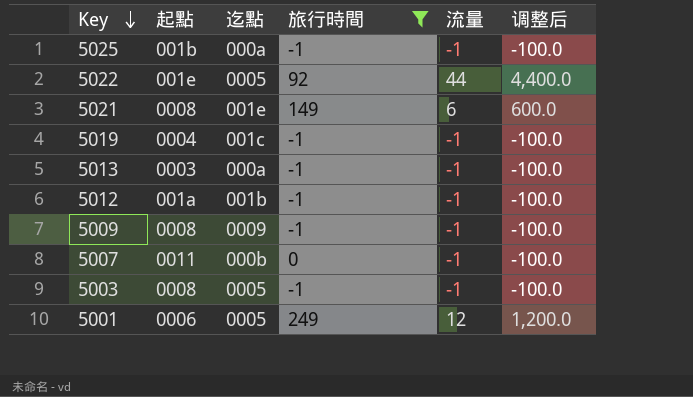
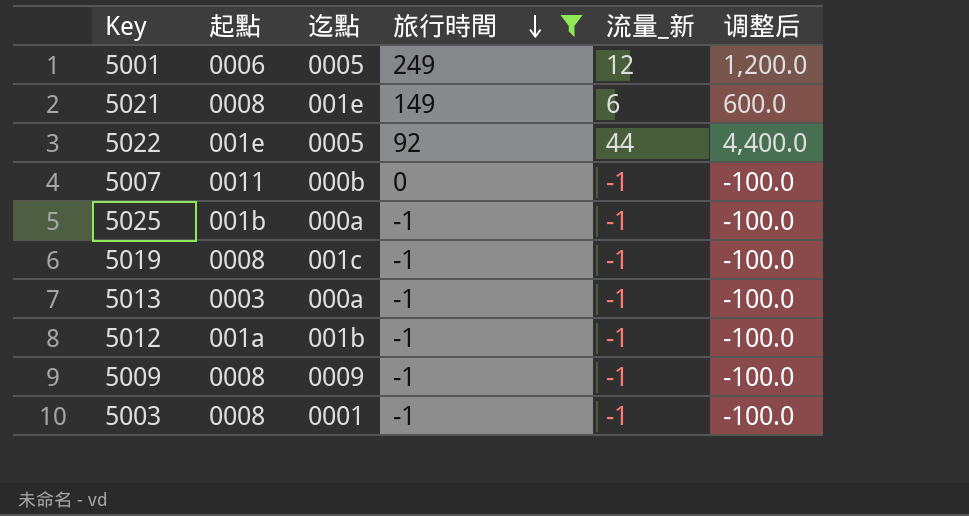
row order: Key descending -> 旅行時間 descending
column name: 流量 -> 流量_新
5019 | 起點: 0004 -> 0008
5003 | 迄點: 0005 -> 0001

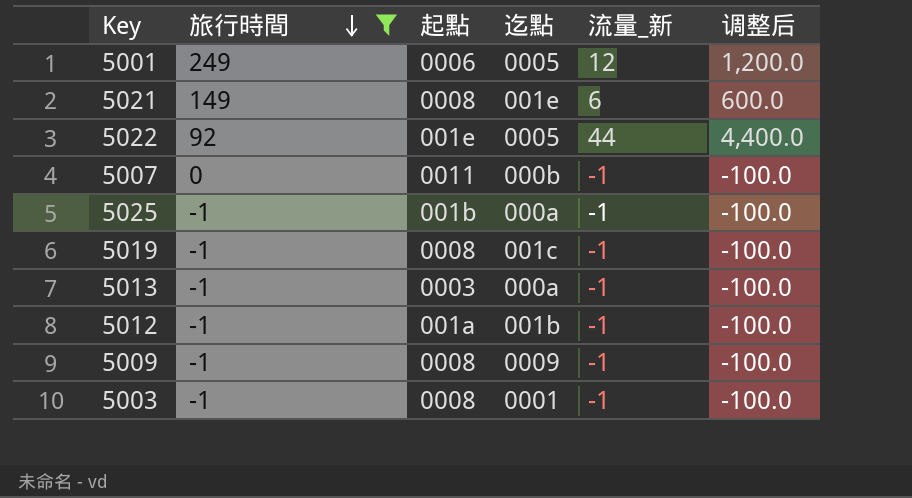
column 旅行時間 | position: 4 -> 2

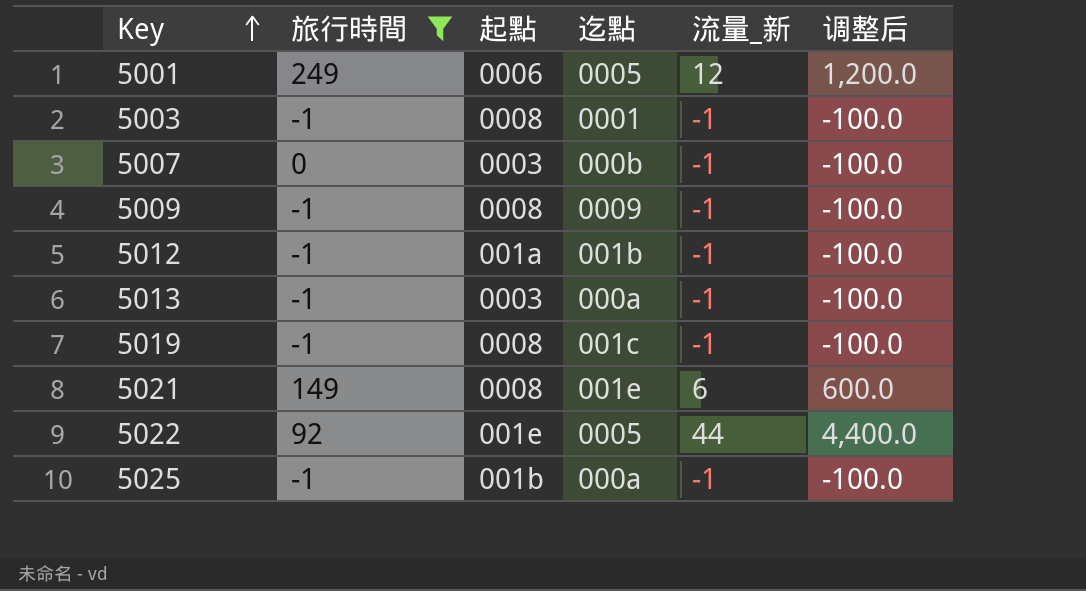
row order: 旅行時間 descending -> Key ascending
5007 | 起點: 0011 -> 0003

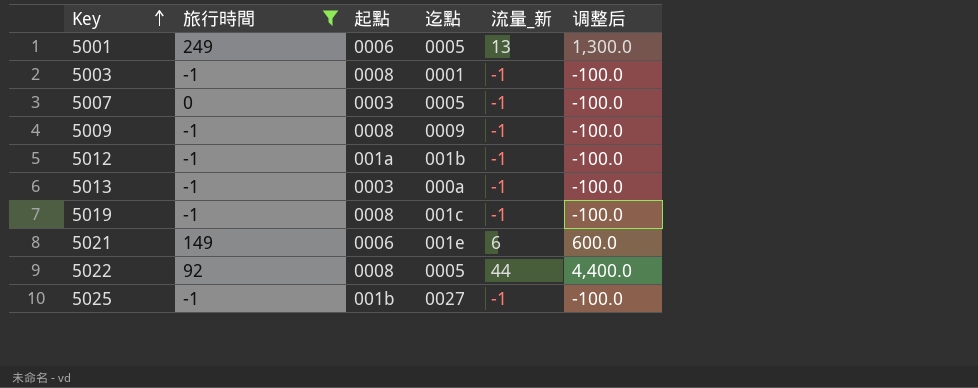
5001 | 流量_新: 12 -> 13
5001 | 调整后: 1,200.0 -> 1,300.0
5007 | 迄點: 000b -> 0005
5021 | 起點: 0008 -> 0006
5022 | 起點: 001e -> 0008
5025 | 迄點: 000a -> 0027

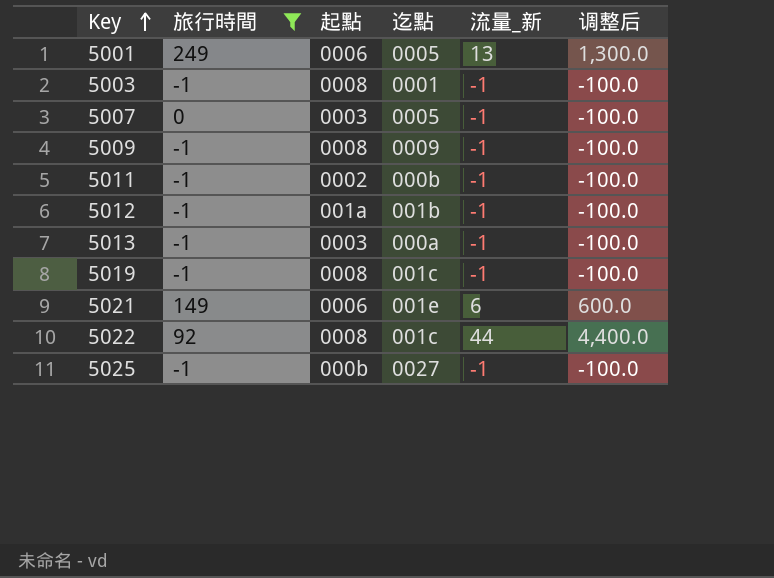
row 5011: none -> -1 | 0002 | 000b | -1 | -100.0
5022 | 迄點: 0005 -> 001c
5025 | 起點: 001b -> 000b

